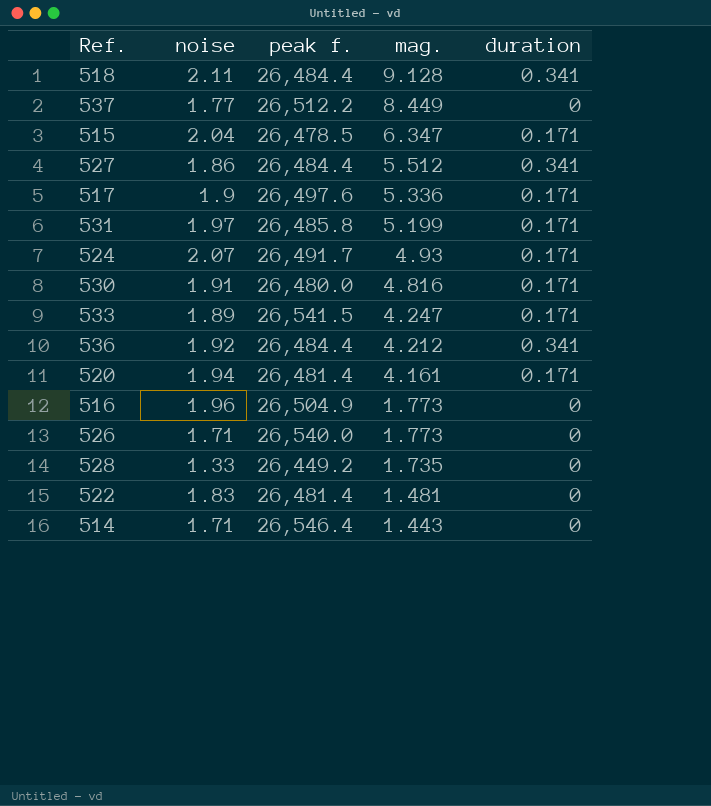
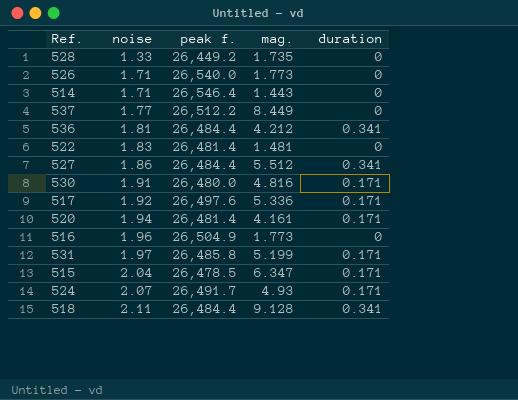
row order: mag. descending -> noise ascending
row 533: 1.89 | 26,541.5 | 4.247 | 0.171 -> none
536 | noise: 1.92 -> 1.81
517 | noise: 1.9 -> 1.92

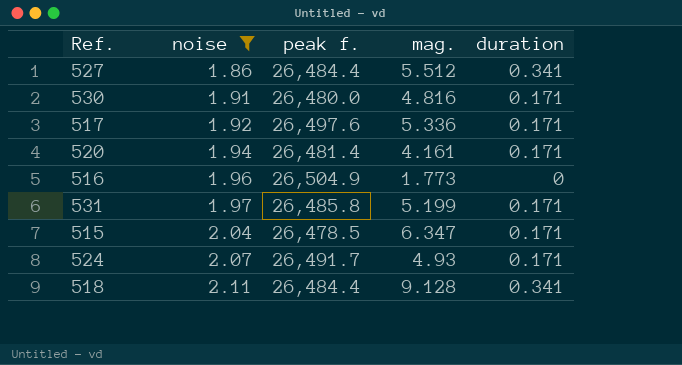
filter: none -> noise >= 1.86

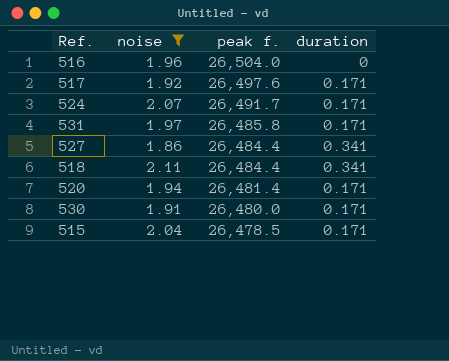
row order: noise ascending -> peak f. descending
column mag. | position: 4 -> none
516 | peak f.: 26,504.9 -> 26,504.0

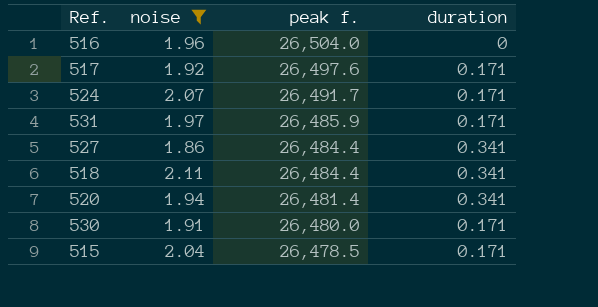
531 | peak f.: 26,485.8 -> 26,485.9
520 | duration: 0.171 -> 0.341

